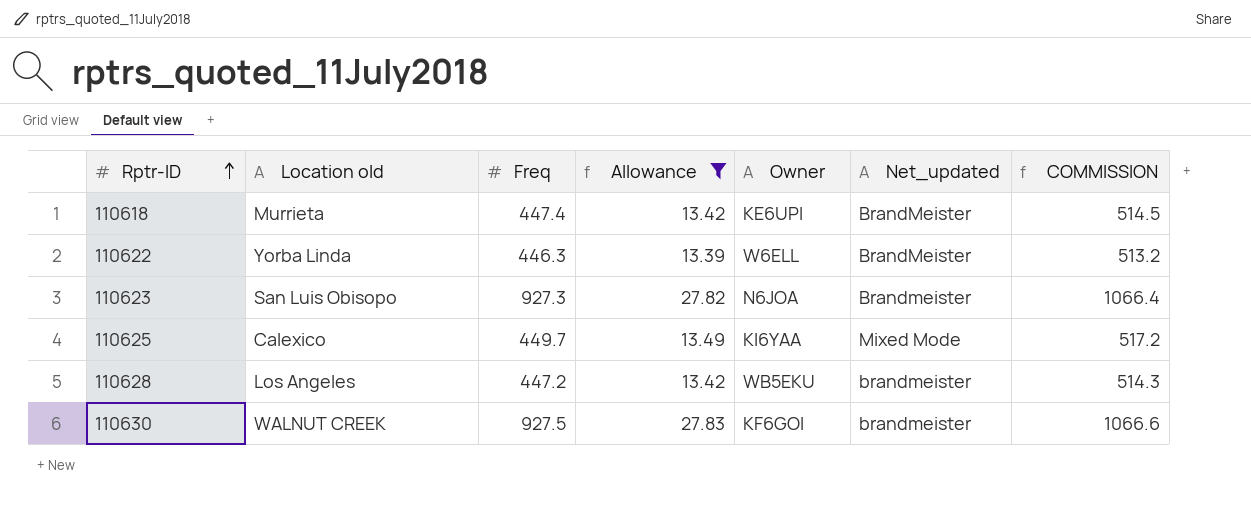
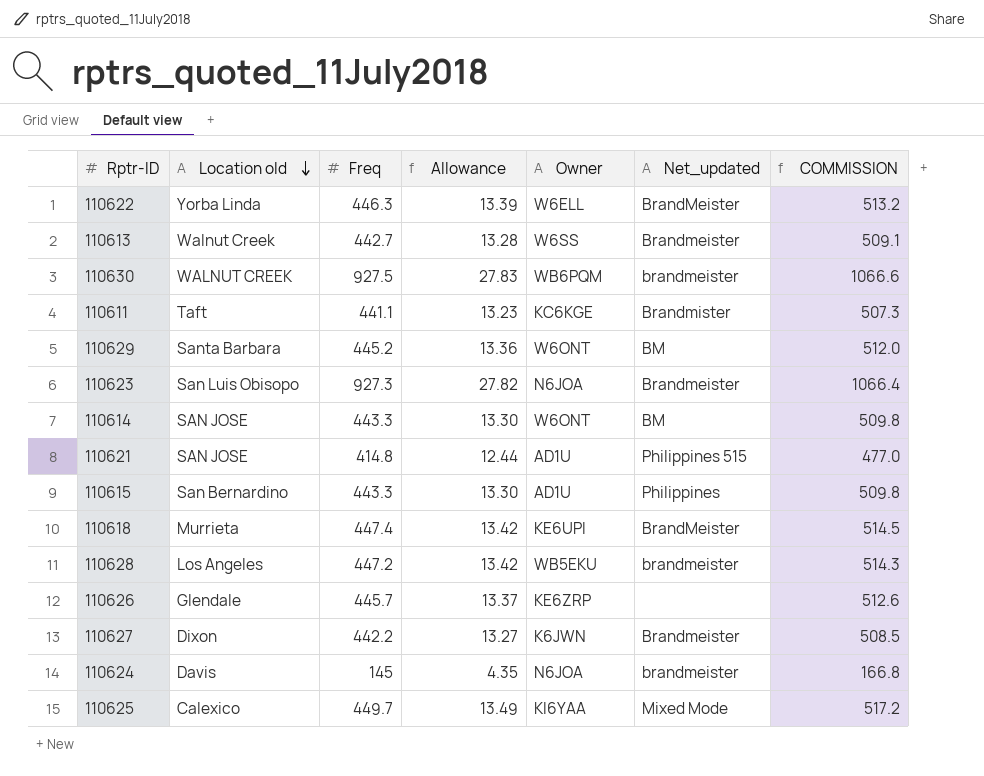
filter: Allowance >= 13.39 -> none
row order: Rptr-ID ascending -> Location old descending
110630 | Owner: KF6GOI -> WB6PQM

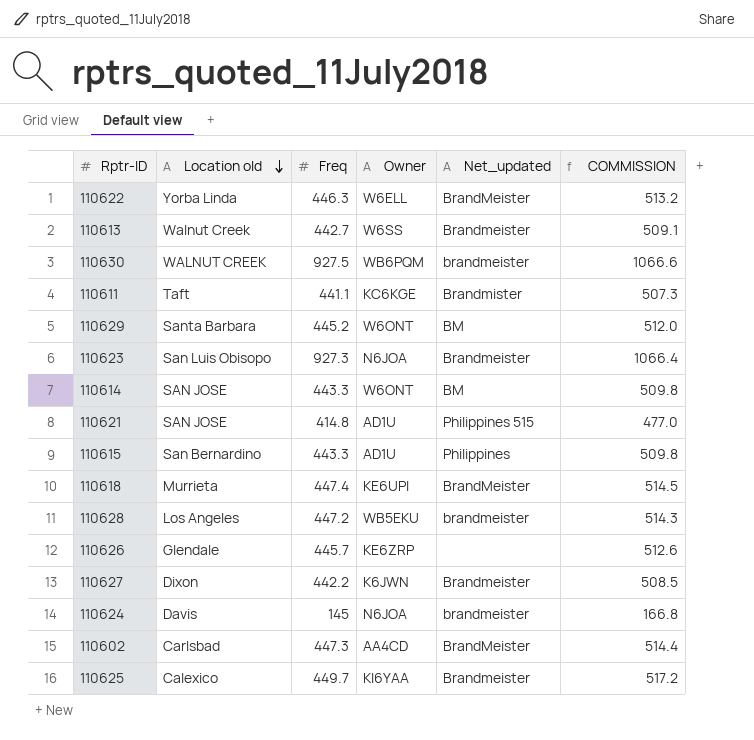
column Allowance | formula: [Freq] * 0.03 -> none
row 110602: none -> Carlsbad | 447.3 | AA4CD | BrandMeister | 514.4
110625 | Net_updated: Mixed Mode -> Brandmeister

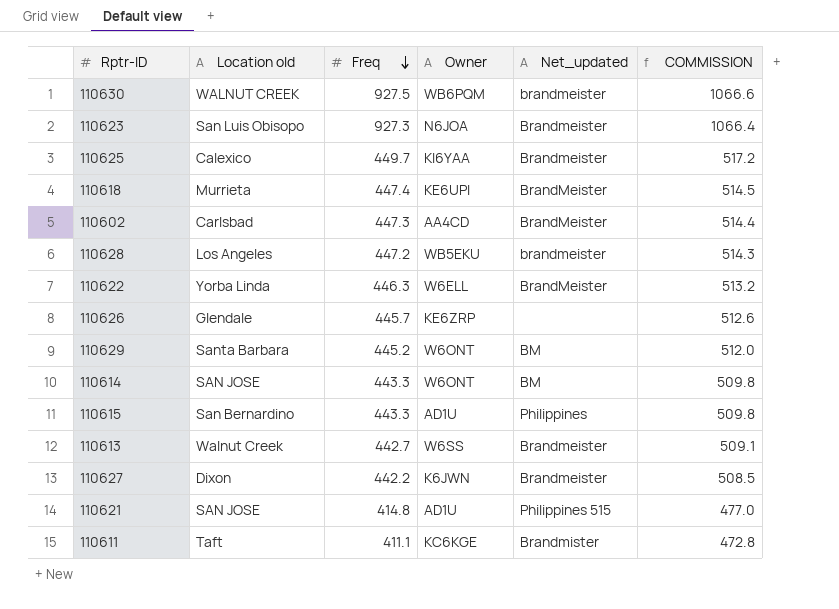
row order: Location old descending -> Freq descending
row 110624: Davis | 145 | N6JOA | brandmeister | 166.8 -> none
110611 | Freq: 441.1 -> 411.1
110611 | COMMISSION: 507.3 -> 472.8

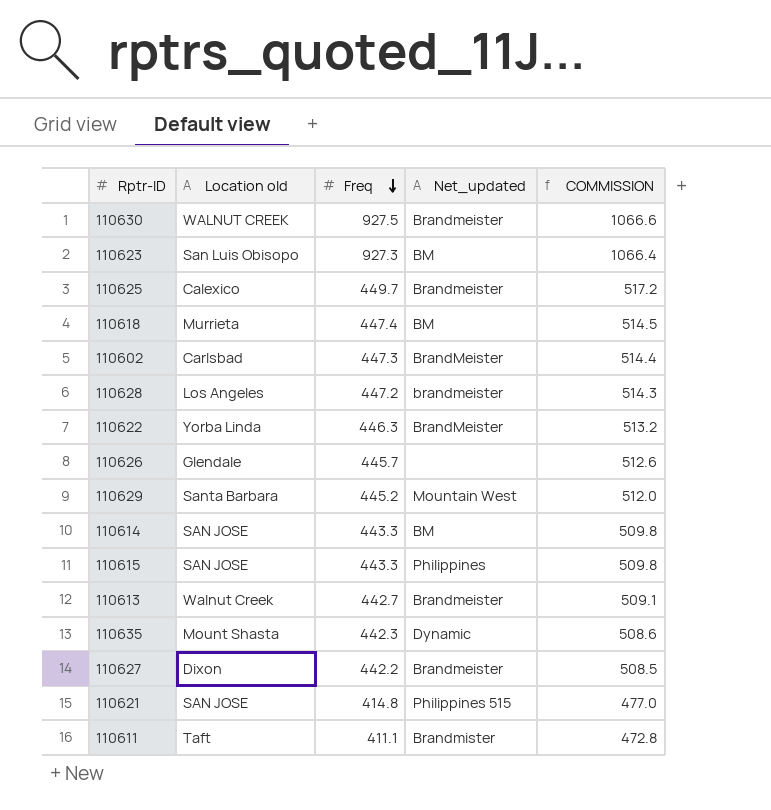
column Owner | position: 4 -> none
110630 | Net_updated: brandmeister -> Brandmeister
110623 | Net_updated: Brandmeister -> BM
110618 | Net_updated: BrandMeister -> BM
110629 | Net_updated: BM -> Mountain West
110615 | Location old: San Bernardino -> SAN JOSE
row 110635: none -> Mount Shasta | 442.3 | Dynamic | 508.6

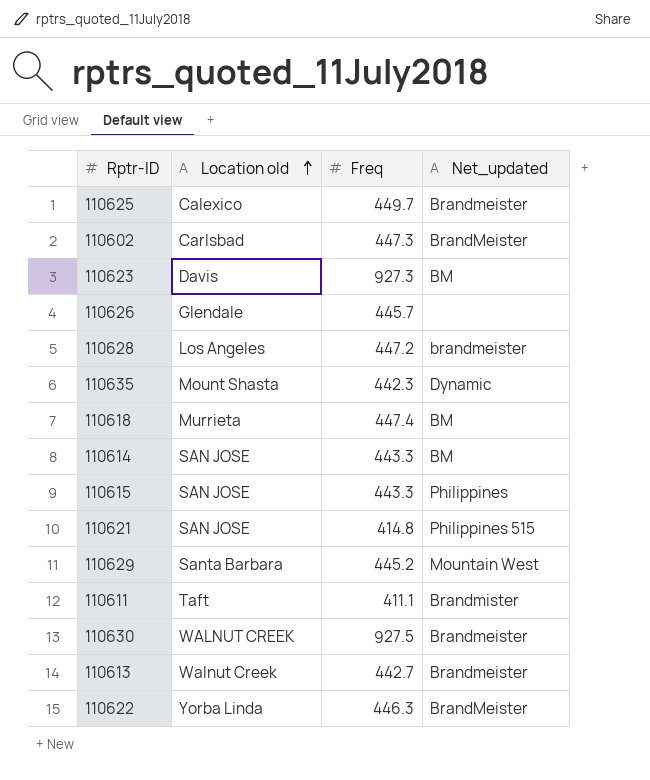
row order: Freq descending -> Location old ascending
column COMMISSION | formula: [Freq] * 1.15 -> none
row 110627: Dixon | 442.2 | Brandmeister | 508.5 -> none
110623 | Location old: San Luis Obisopo -> Davis

